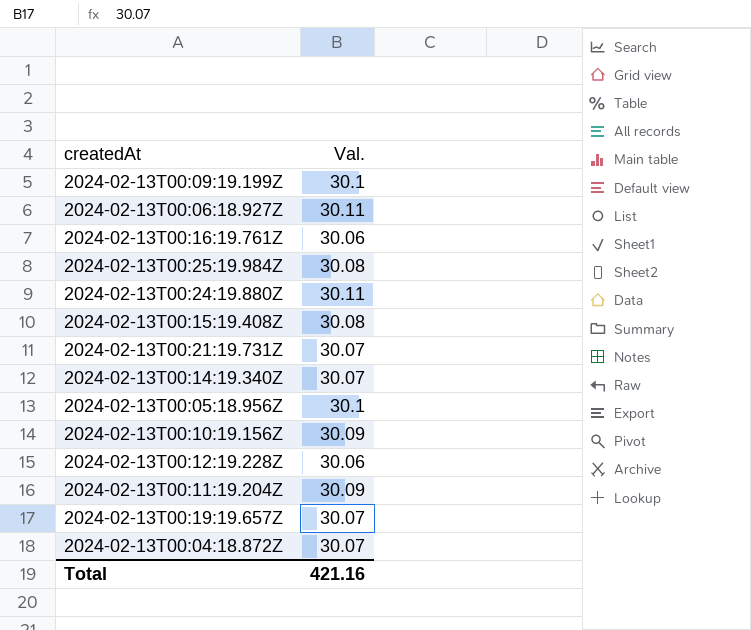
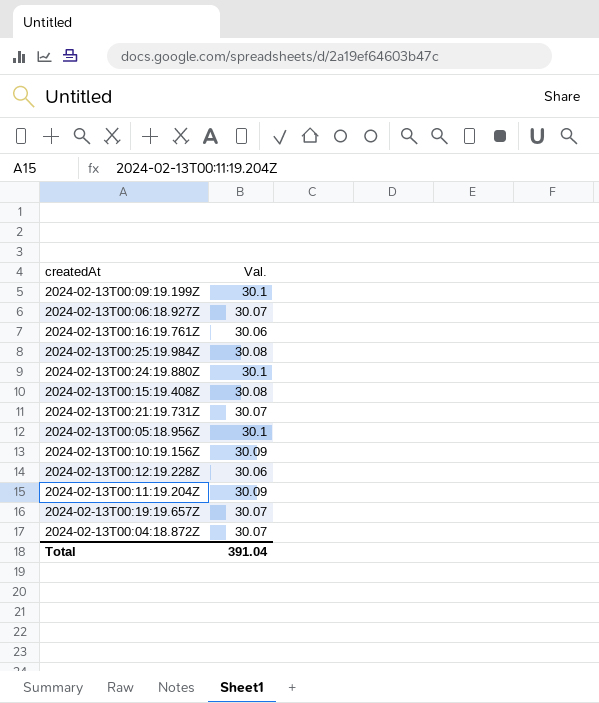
row 2024-02-13T00:14:19.340Z: 30.07 -> none
2024-02-13T00:06:18.927Z | Val.: 30.11 -> 30.07
2024-02-13T00:24:19.880Z | Val.: 30.11 -> 30.1
Total | Val.: 421.16 -> 391.04

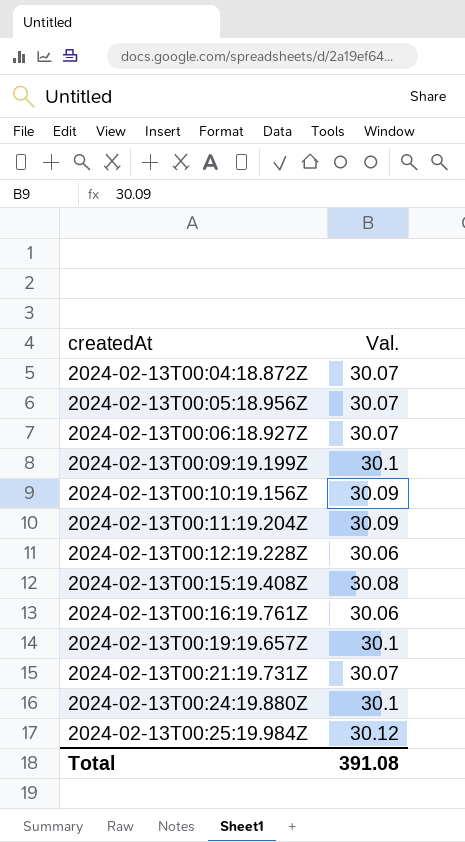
row order: none -> createdAt ascending
2024-02-13T00:05:18.956Z | Val.: 30.1 -> 30.07
2024-02-13T00:19:19.657Z | Val.: 30.07 -> 30.1
2024-02-13T00:25:19.984Z | Val.: 30.08 -> 30.12
Total | Val.: 391.04 -> 391.08

